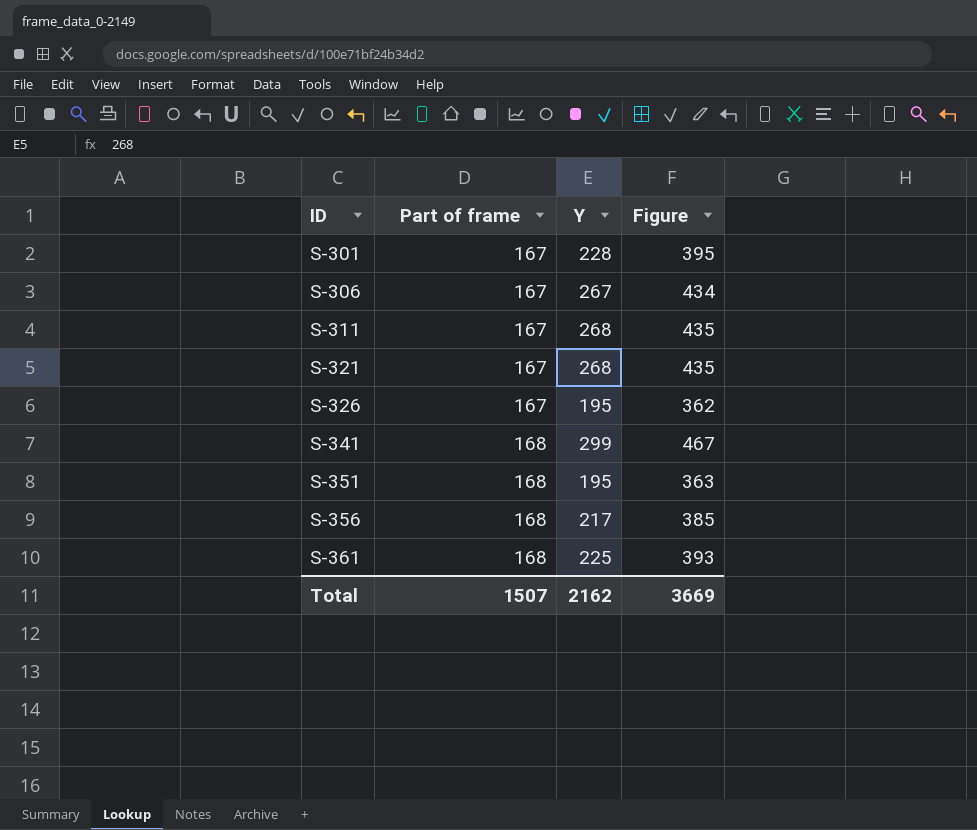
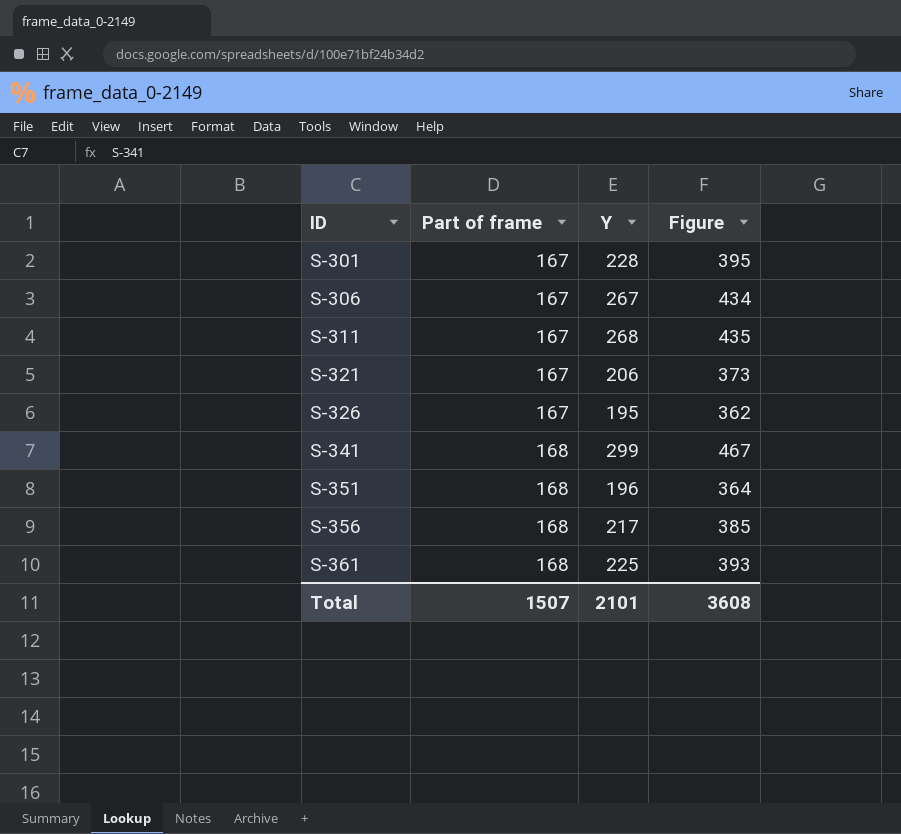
S-321 | Y: 268 -> 206
S-321 | Figure: 435 -> 373
S-351 | Y: 195 -> 196
S-351 | Figure: 363 -> 364
Total | Y: 2162 -> 2101
Total | Figure: 3669 -> 3608

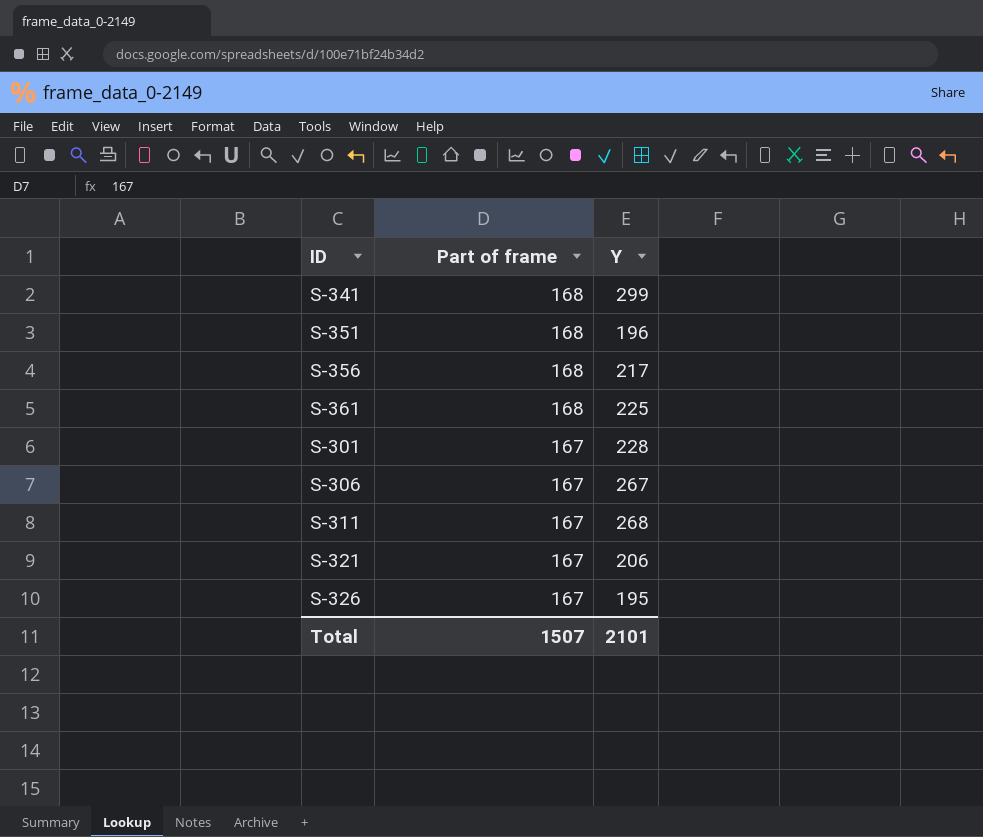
row order: ID ascending -> Part of frame descending
column Figure | formula: [Part of frame] + [Y] -> none

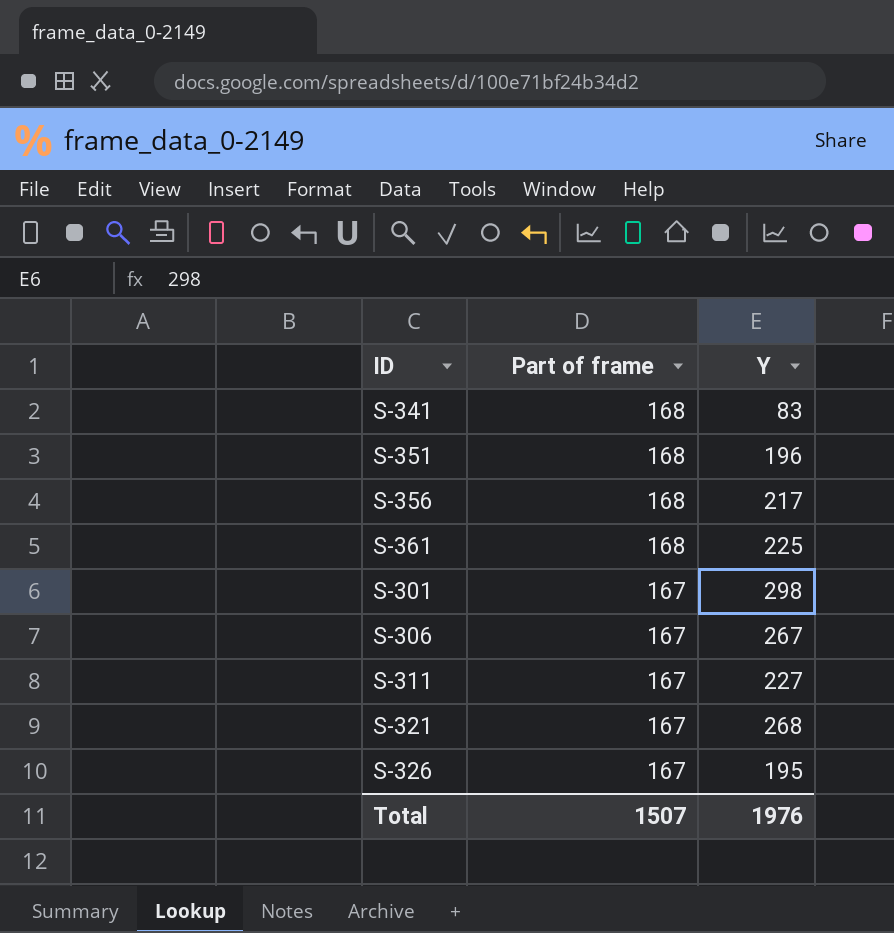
S-341 | Y: 299 -> 83
S-301 | Y: 228 -> 298
S-311 | Y: 268 -> 227
S-321 | Y: 206 -> 268
Total | Y: 2101 -> 1976

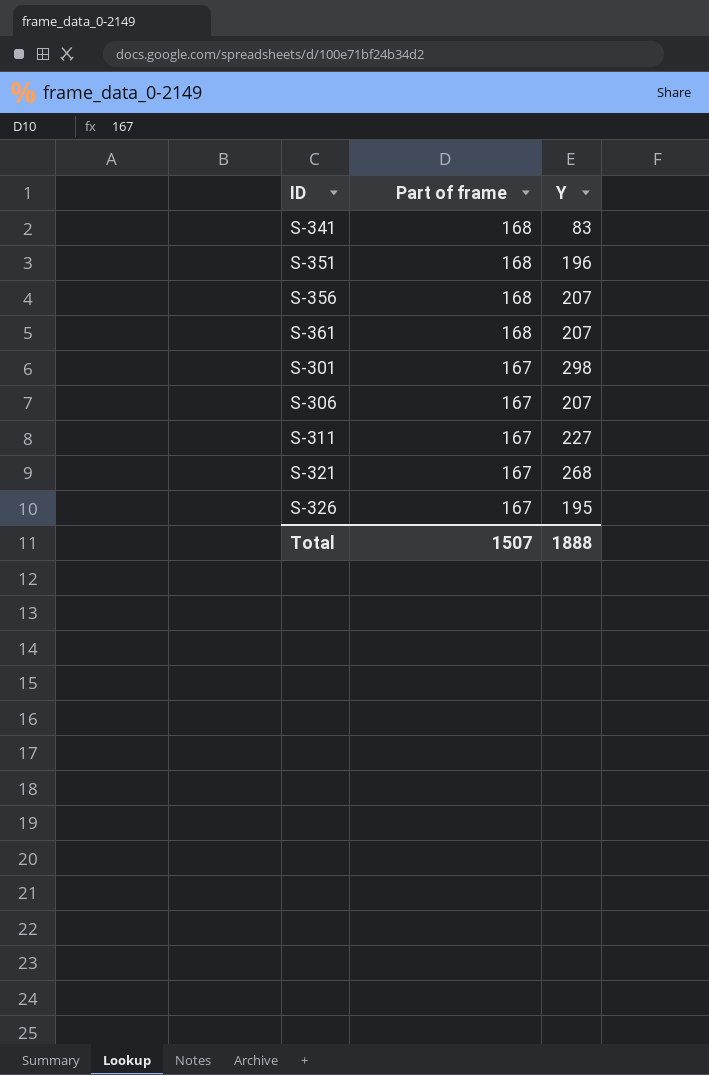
S-356 | Y: 217 -> 207
S-361 | Y: 225 -> 207
S-306 | Y: 267 -> 207
Total | Y: 1976 -> 1888

